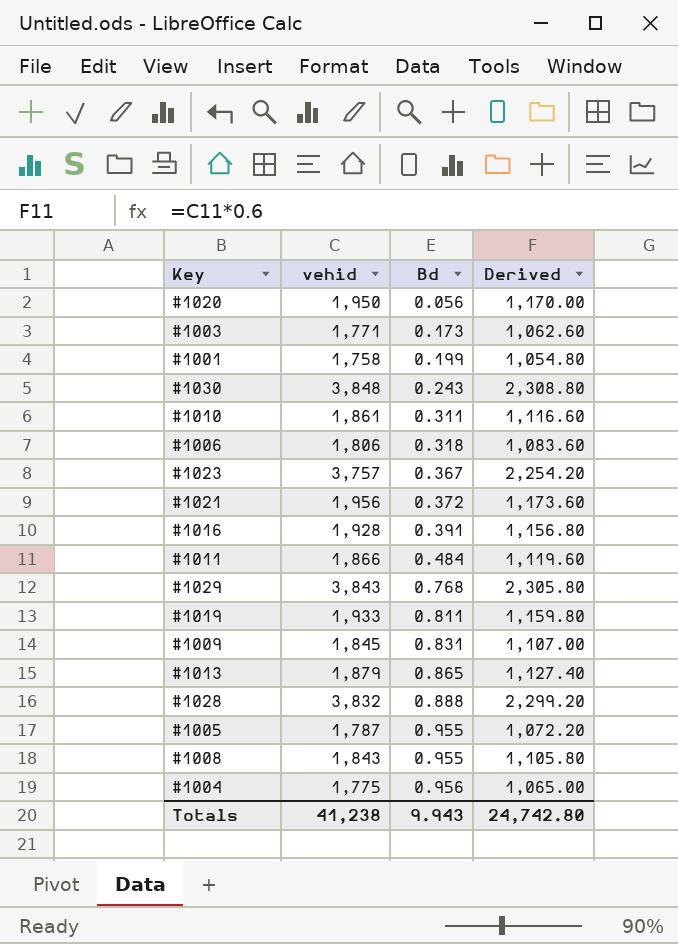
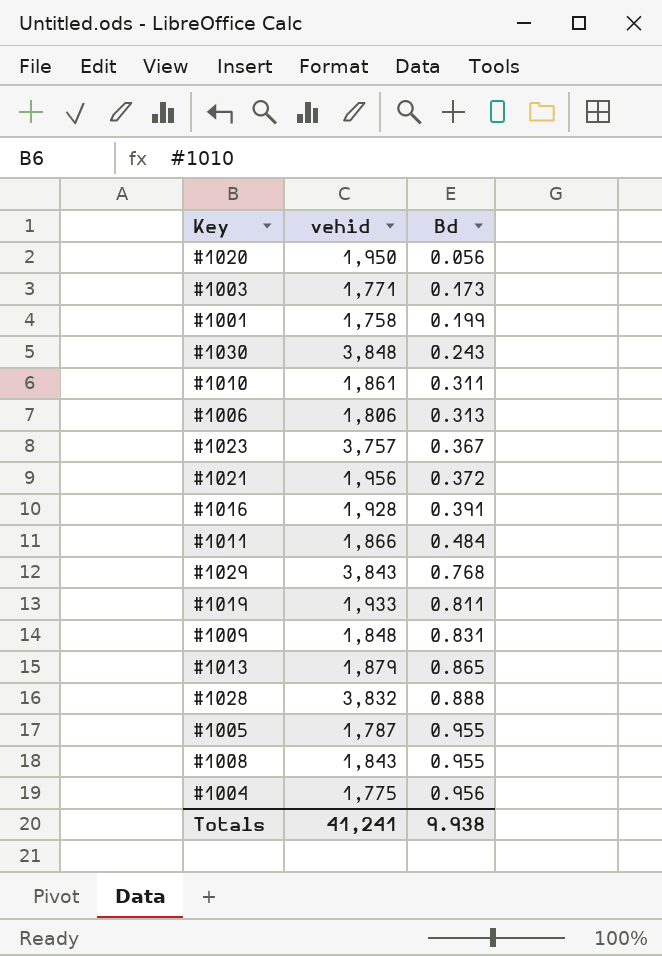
column Derived | formula: [vehid] * 0.6 -> none
#1006 | Bd: 0.318 -> 0.313
#1009 | vehid: 1,845 -> 1,848
Totals | vehid: 41,238 -> 41,241
Totals | Bd: 9.943 -> 9.938

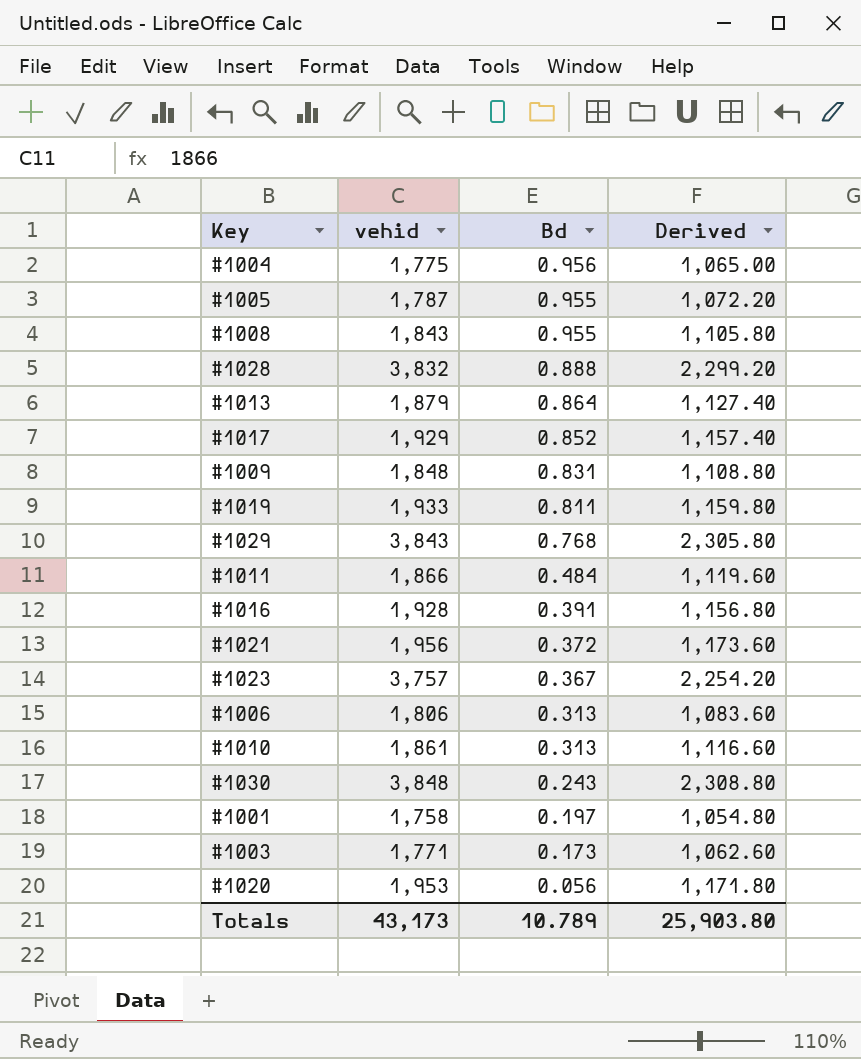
row order: Bd ascending -> Bd descending
column Derived | formula: none -> [vehid] * 0.6
#1013 | Bd: 0.865 -> 0.864
row #1017: none -> 1,929 | 0.852 | 1,157.40
#1010 | Bd: 0.311 -> 0.313
#1001 | Bd: 0.199 -> 0.197
#1020 | vehid: 1,950 -> 1,953
Totals | vehid: 41,241 -> 43,173
Totals | Bd: 9.938 -> 10.789

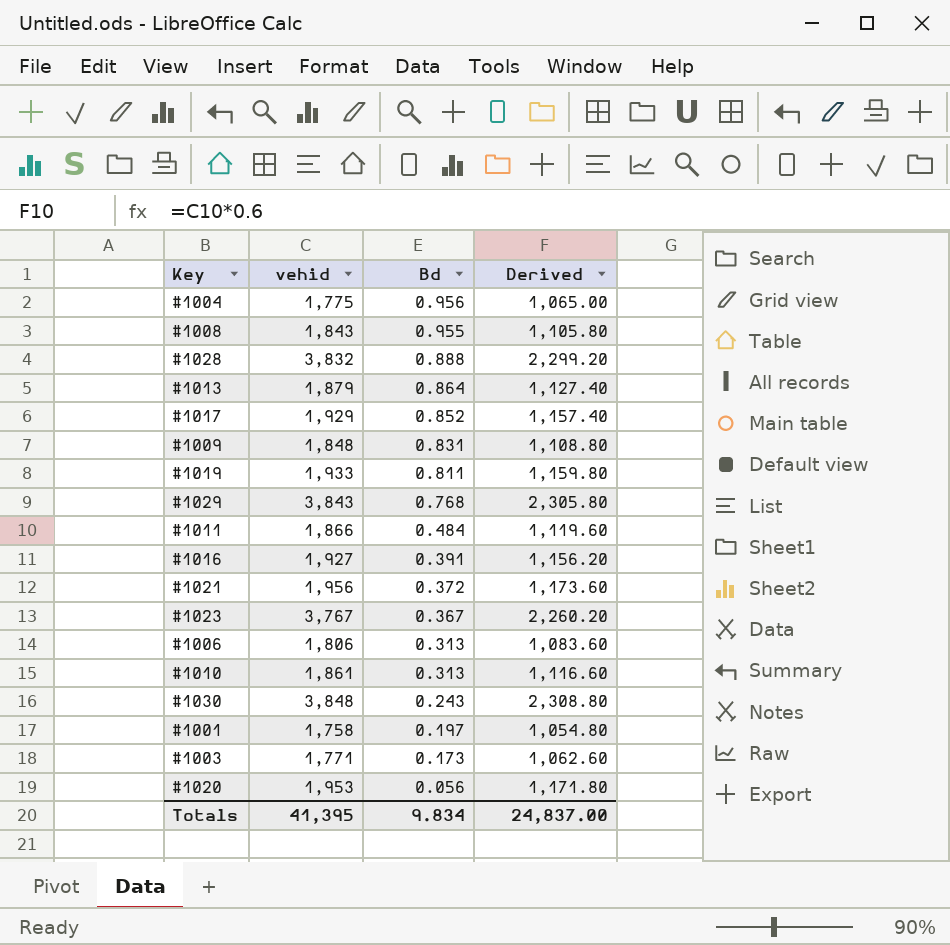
row #1005: 1,787 | 0.955 | 1,072.20 -> none
#1016 | vehid: 1,928 -> 1,927
#1016 | Derived: 1,156.80 -> 1,156.20
#1023 | vehid: 3,757 -> 3,767
#1023 | Derived: 2,254.20 -> 2,260.20
Totals | vehid: 43,173 -> 41,395
Totals | Bd: 10.789 -> 9.834
Totals | Derived: 25,903.80 -> 24,837.00

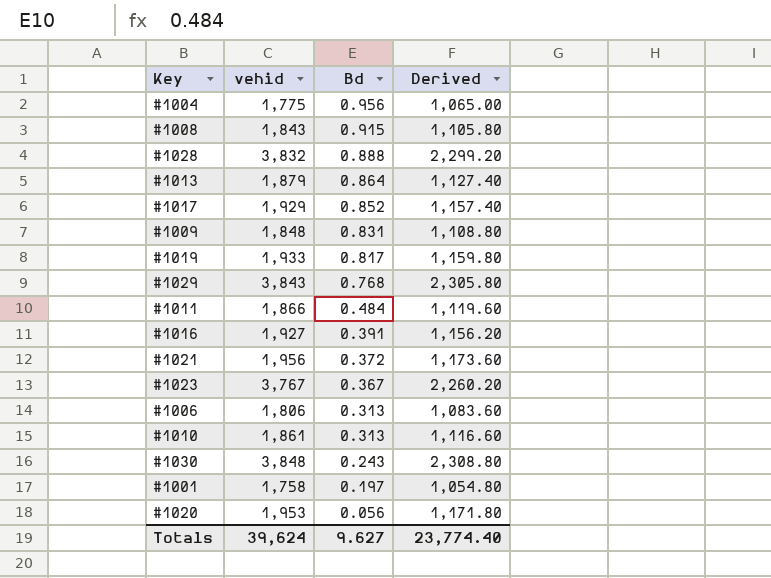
row #1003: 1,771 | 0.173 | 1,062.60 -> none
#1008 | Bd: 0.955 -> 0.915
#1019 | Bd: 0.811 -> 0.817
Totals | vehid: 41,395 -> 39,624
Totals | Bd: 9.834 -> 9.627
Totals | Derived: 24,837.00 -> 23,774.40

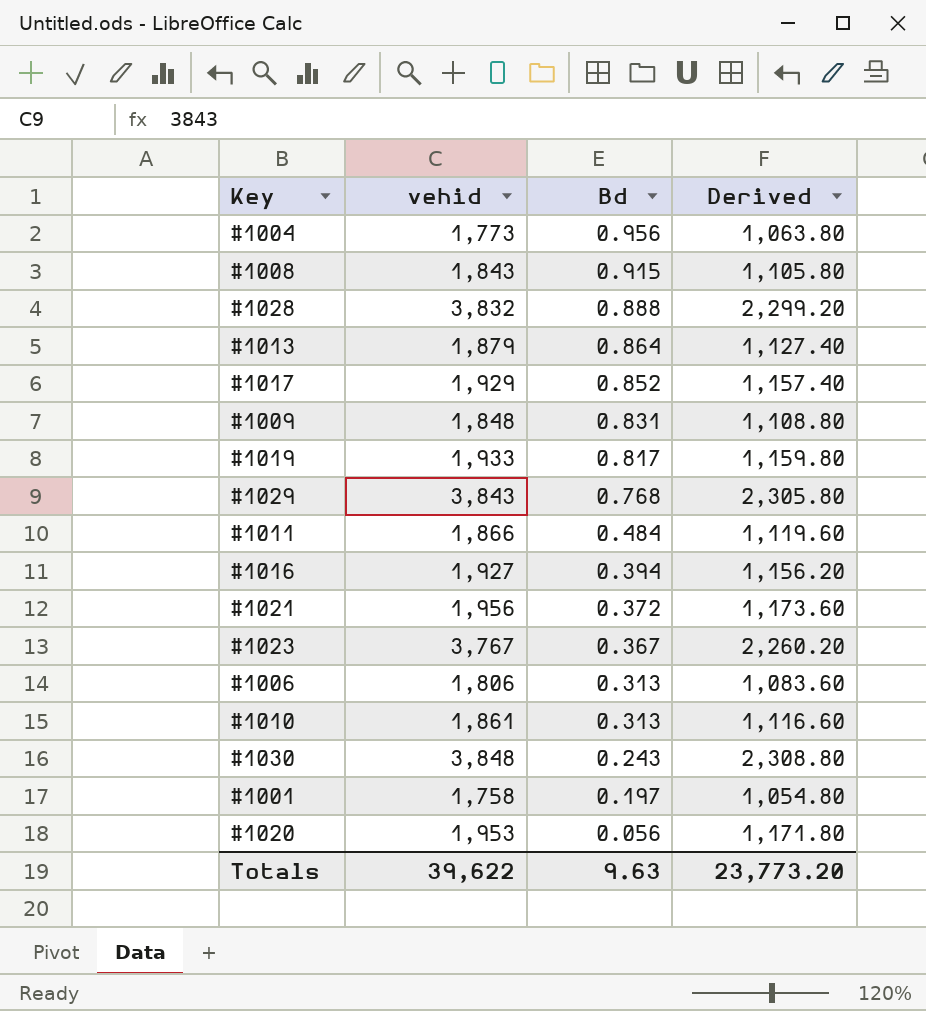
#1004 | vehid: 1,775 -> 1,773
#1004 | Derived: 1,065.00 -> 1,063.80
#1016 | Bd: 0.391 -> 0.394
Totals | vehid: 39,624 -> 39,622
Totals | Bd: 9.627 -> 9.63
Totals | Derived: 23,774.40 -> 23,773.20

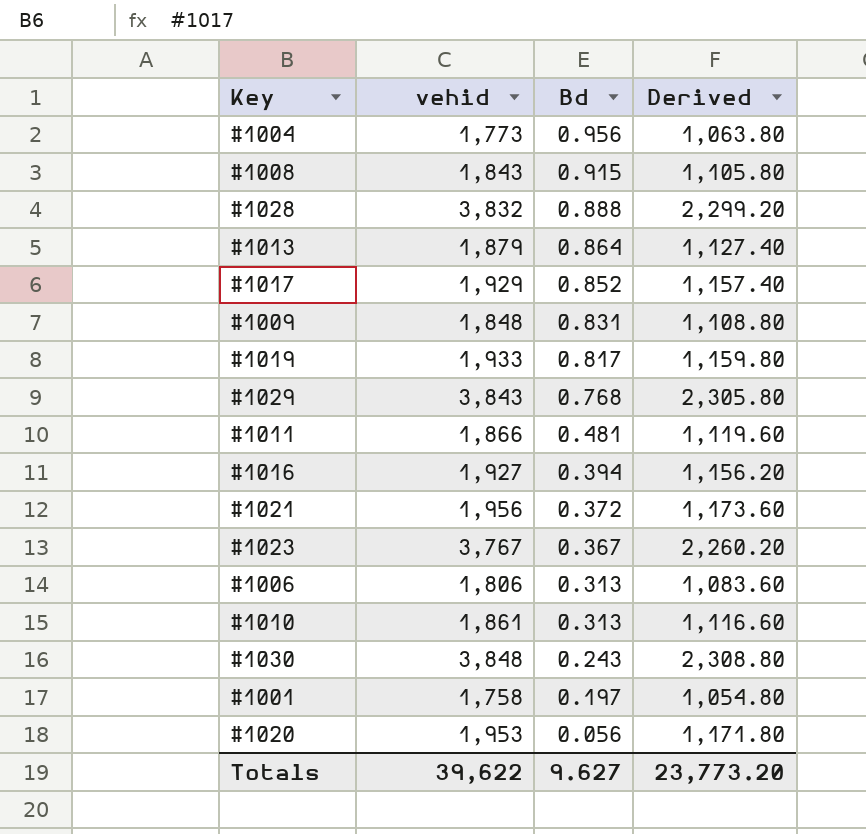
#1011 | Bd: 0.484 -> 0.481
Totals | Bd: 9.63 -> 9.627

